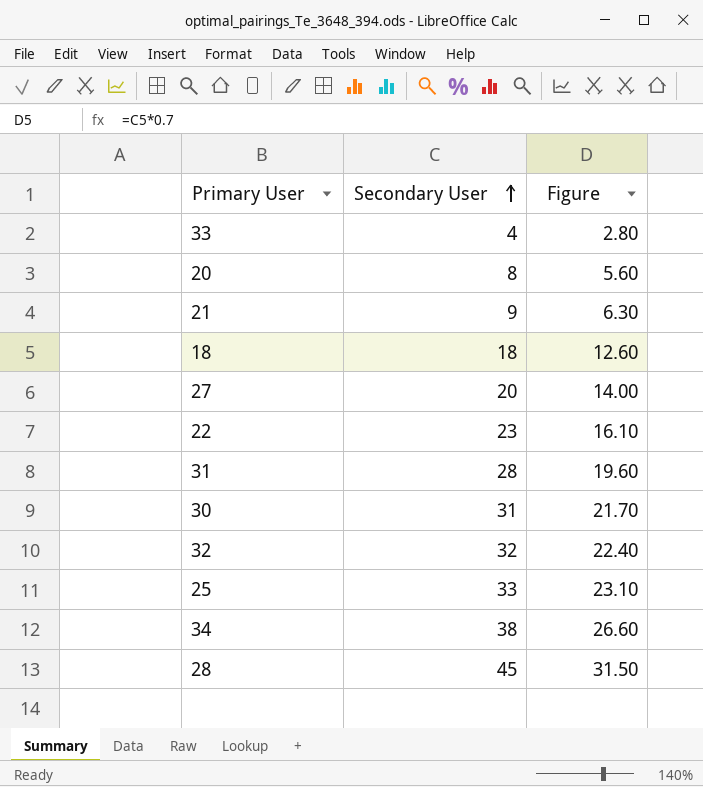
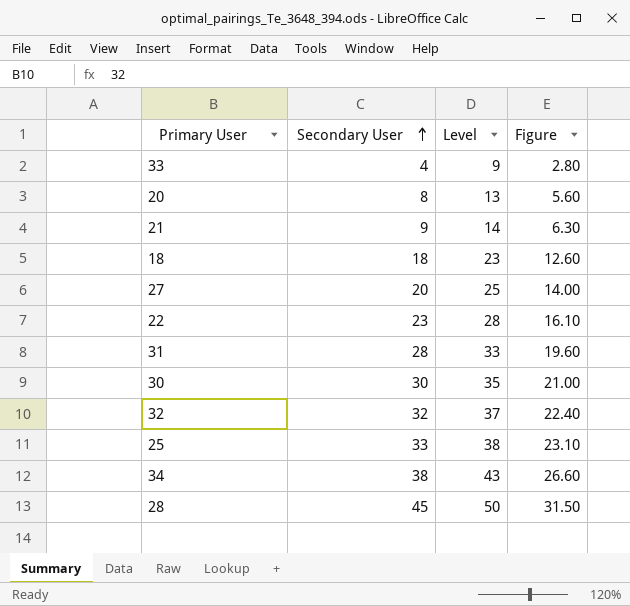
column Level | formula: none -> [Secondary User] + 5
30 | Secondary User: 31 -> 30
30 | Figure: 21.70 -> 21.00

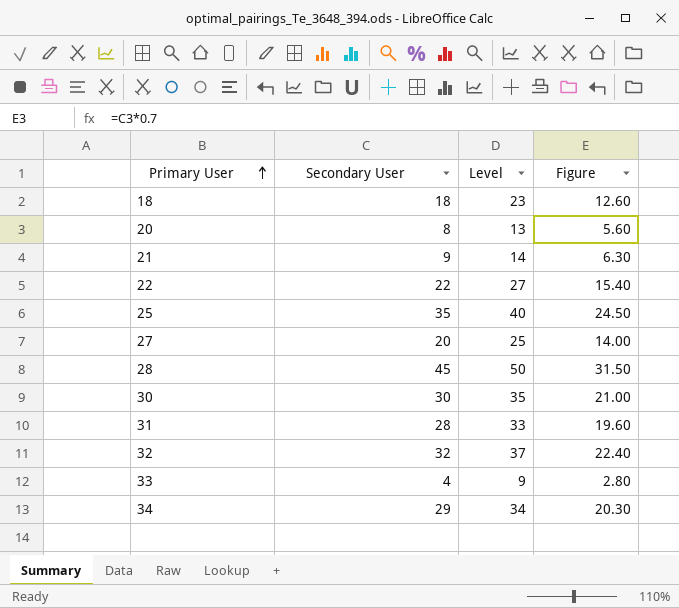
row order: Secondary User ascending -> Primary User ascending
22 | Secondary User: 23 -> 22
22 | Level: 28 -> 27
22 | Figure: 16.10 -> 15.40
25 | Secondary User: 33 -> 35
25 | Level: 38 -> 40
25 | Figure: 23.10 -> 24.50
34 | Secondary User: 38 -> 29
34 | Level: 43 -> 34
34 | Figure: 26.60 -> 20.30

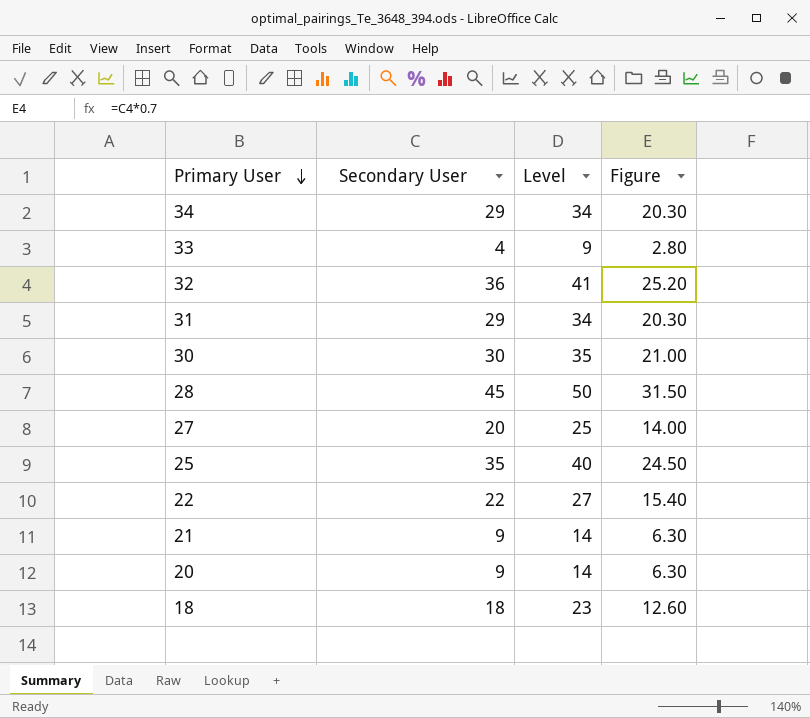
row order: Primary User ascending -> Primary User descending
32 | Secondary User: 32 -> 36
32 | Level: 37 -> 41
32 | Figure: 22.40 -> 25.20
31 | Secondary User: 28 -> 29
31 | Level: 33 -> 34
31 | Figure: 19.60 -> 20.30
20 | Secondary User: 8 -> 9
20 | Level: 13 -> 14
20 | Figure: 5.60 -> 6.30

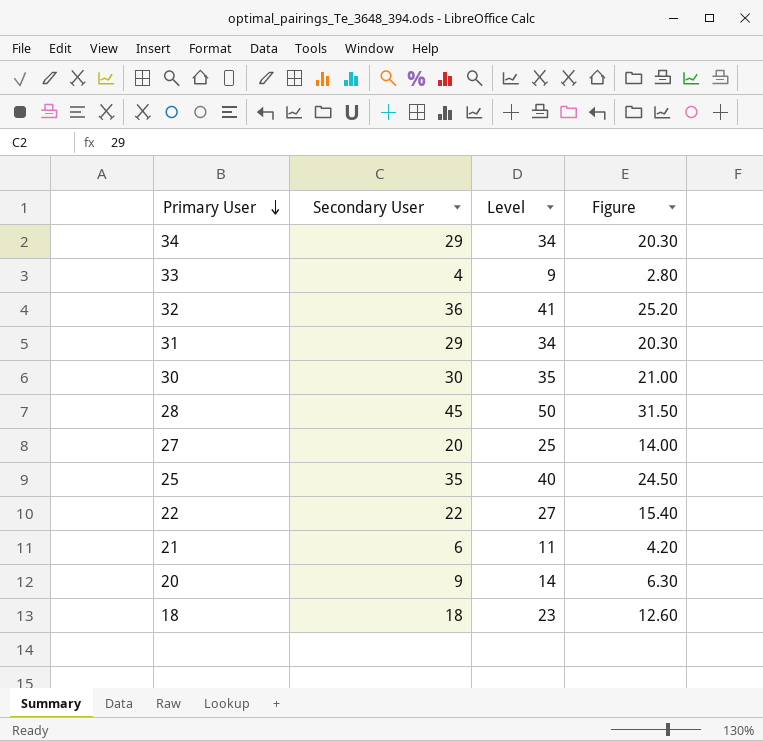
21 | Secondary User: 9 -> 6
21 | Level: 14 -> 11
21 | Figure: 6.30 -> 4.20

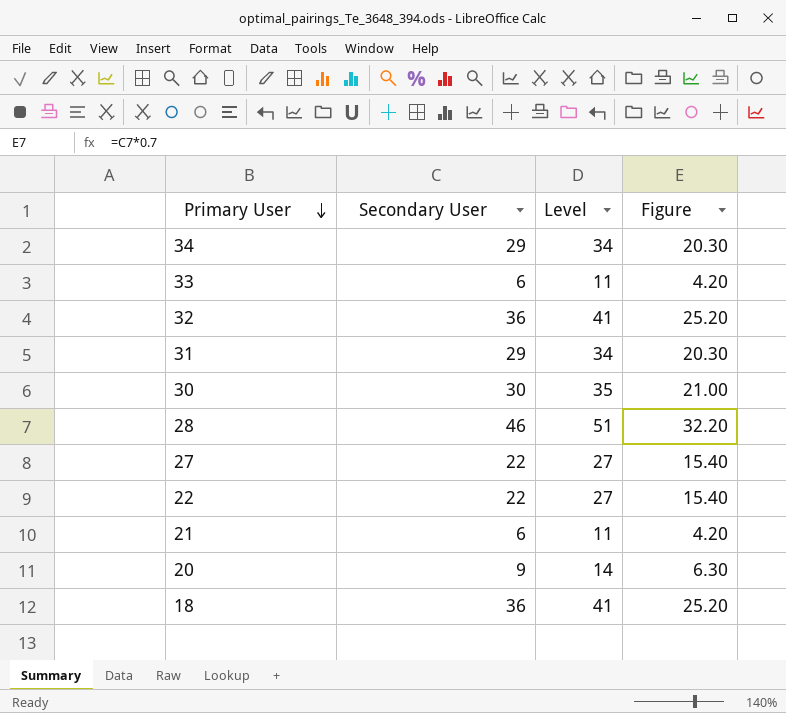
row 25: 35 | 40 | 24.50 -> none
33 | Secondary User: 4 -> 6
33 | Level: 9 -> 11
33 | Figure: 2.80 -> 4.20
28 | Secondary User: 45 -> 46
28 | Level: 50 -> 51
28 | Figure: 31.50 -> 32.20
27 | Secondary User: 20 -> 22
27 | Level: 25 -> 27
27 | Figure: 14.00 -> 15.40
18 | Secondary User: 18 -> 36
18 | Level: 23 -> 41
18 | Figure: 12.60 -> 25.20

